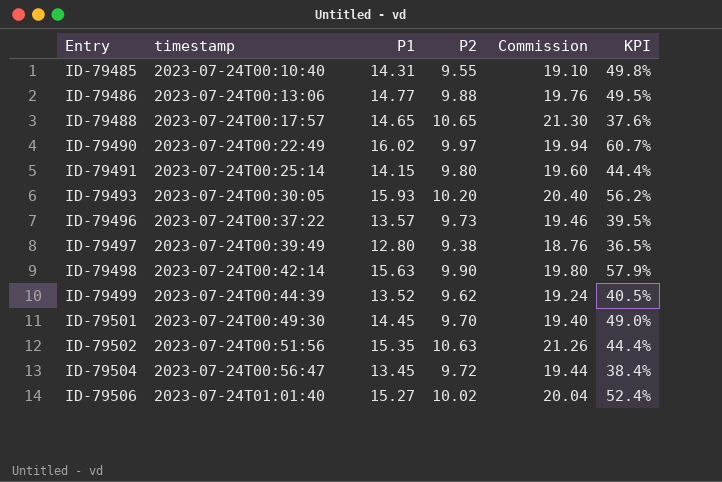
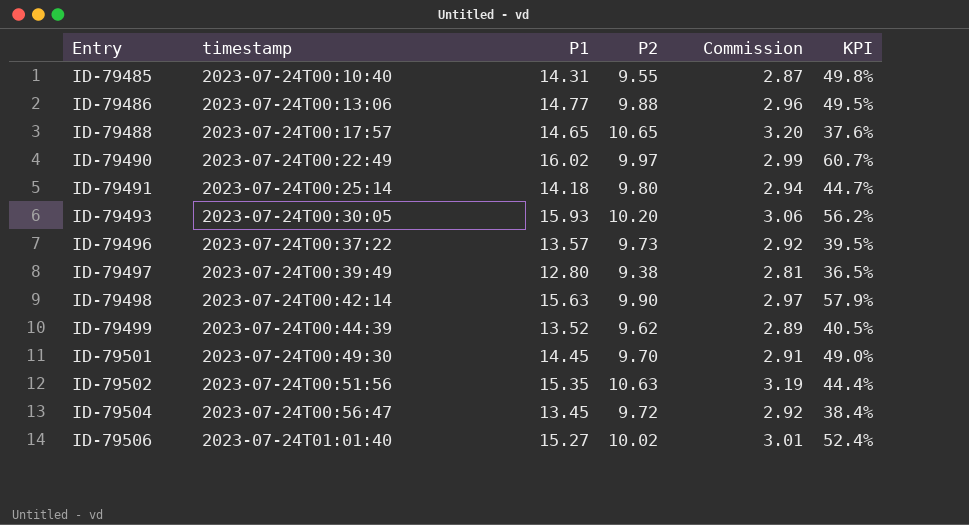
column Commission | formula: [P2] * 2 -> [P2] * 0.3
ID-79491 | P1: 14.15 -> 14.18
ID-79491 | KPI: 44.4% -> 44.7%

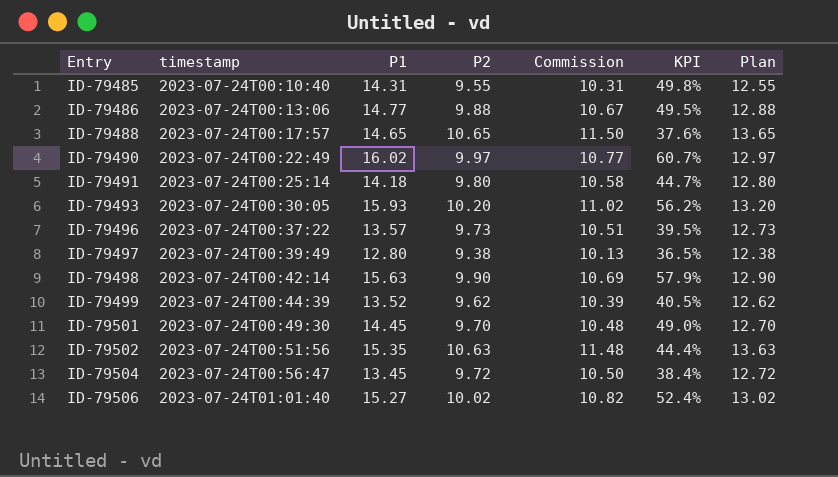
column Commission | formula: [P2] * 0.3 -> [P2] * 1.08
column Plan | formula: none -> [P2] + 3

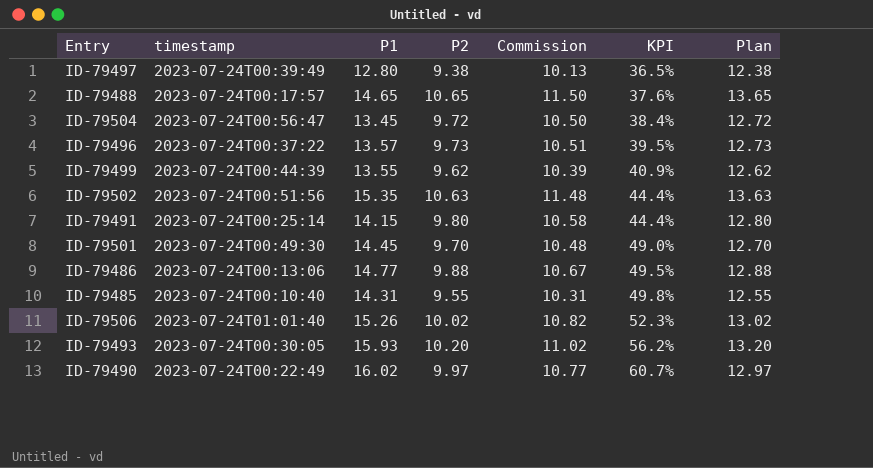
row order: Entry ascending -> KPI ascending
row ID-79498: 2023-07-24T00:42:14 | 15.63 | 9.90 | 10.69 | 57.9% | 12.90 -> none
ID-79499 | P1: 13.52 -> 13.55
ID-79499 | KPI: 40.5% -> 40.9%
ID-79491 | P1: 14.18 -> 14.15
ID-79491 | KPI: 44.7% -> 44.4%
ID-79506 | P1: 15.27 -> 15.26
ID-79506 | KPI: 52.4% -> 52.3%

